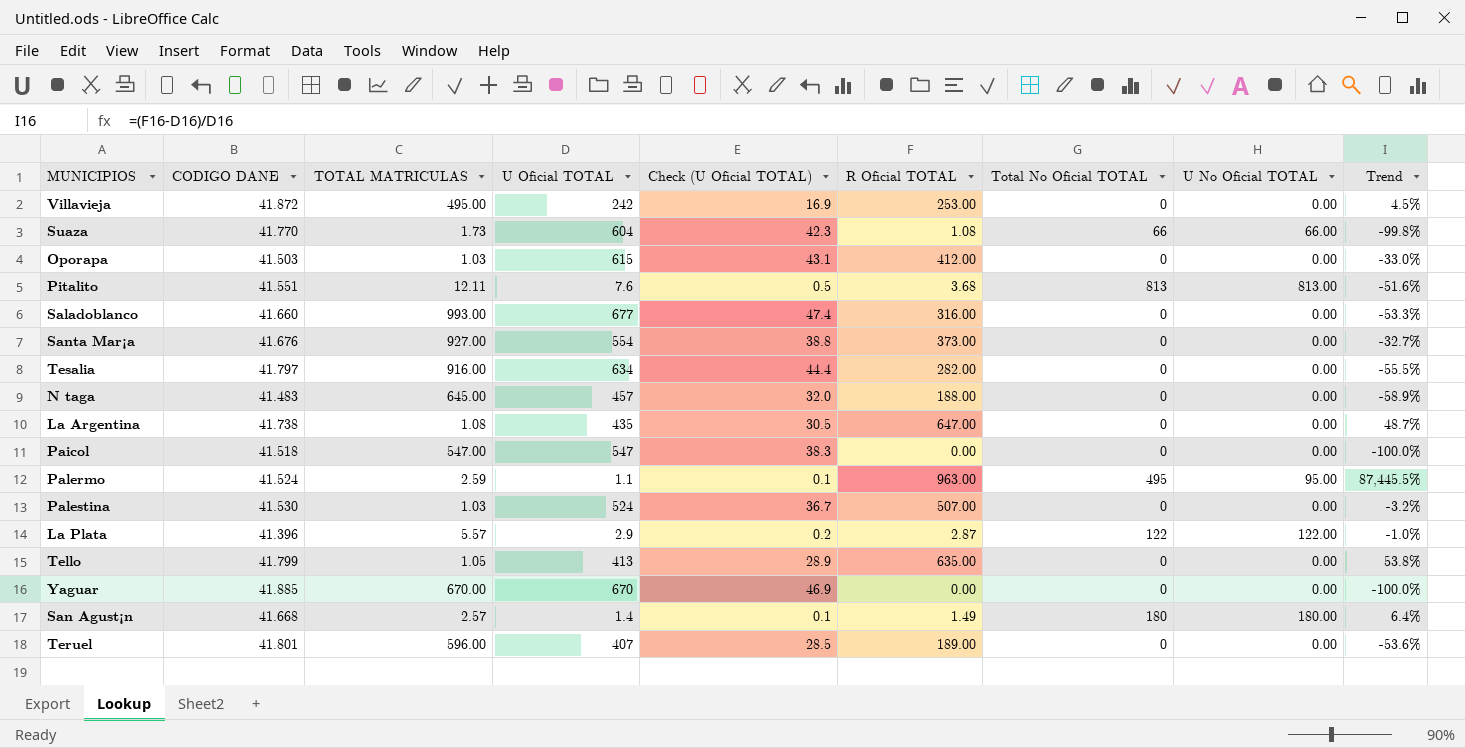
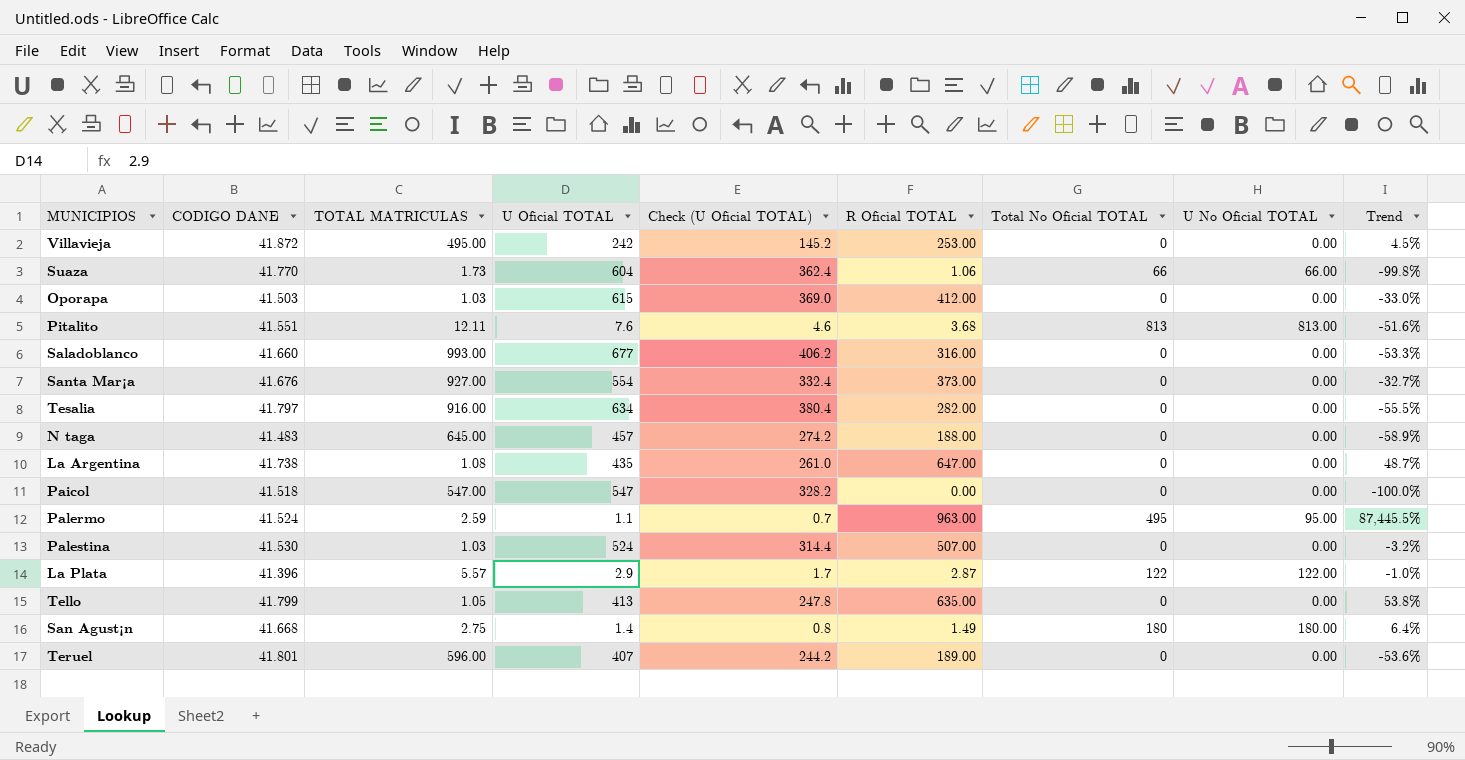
column Check (U Oficial TOTAL) | formula: [U Oficial TOTAL] * 0.07 -> [U Oficial TOTAL] * 0.6
row Yaguar: 41.885 | 670.00 | 670 | 46.9 | 0.00 | 0 | 0.00 | -100.0% -> none
Suaza | R Oficial TOTAL: 1.08 -> 1.06
San Agust¡n | TOTAL MATRICULAS: 2.57 -> 2.75

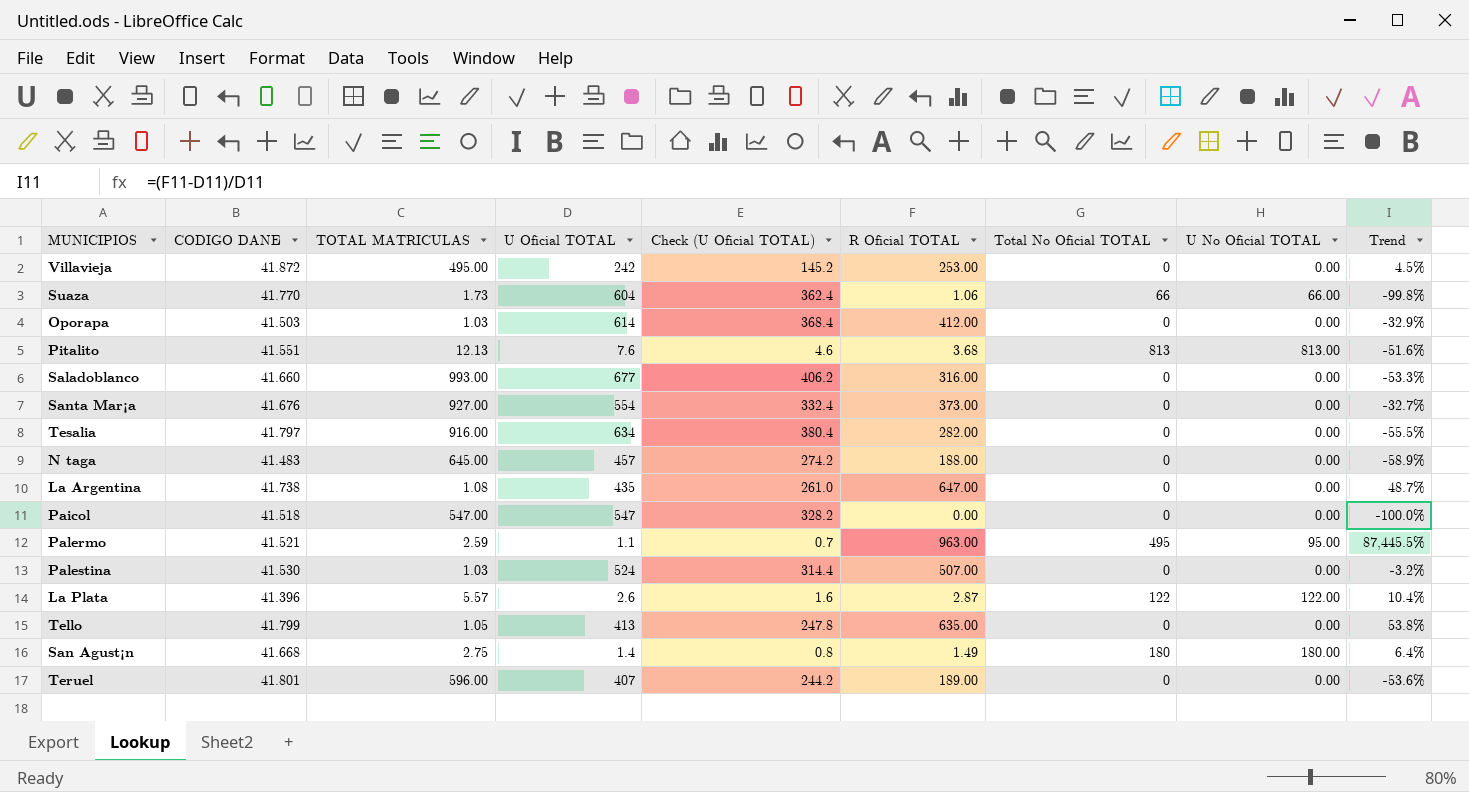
Oporapa | U Oficial TOTAL: 615 -> 614
Oporapa | Check (U Oficial TOTAL): 369.0 -> 368.4
Oporapa | Trend: -33.0% -> -32.9%
Pitalito | TOTAL MATRICULAS: 12.11 -> 12.13
Palermo | CODIGO DANE: 41.524 -> 41.521
La Plata | U Oficial TOTAL: 2.9 -> 2.6
La Plata | Check (U Oficial TOTAL): 1.7 -> 1.6
La Plata | Trend: -1.0% -> 10.4%

